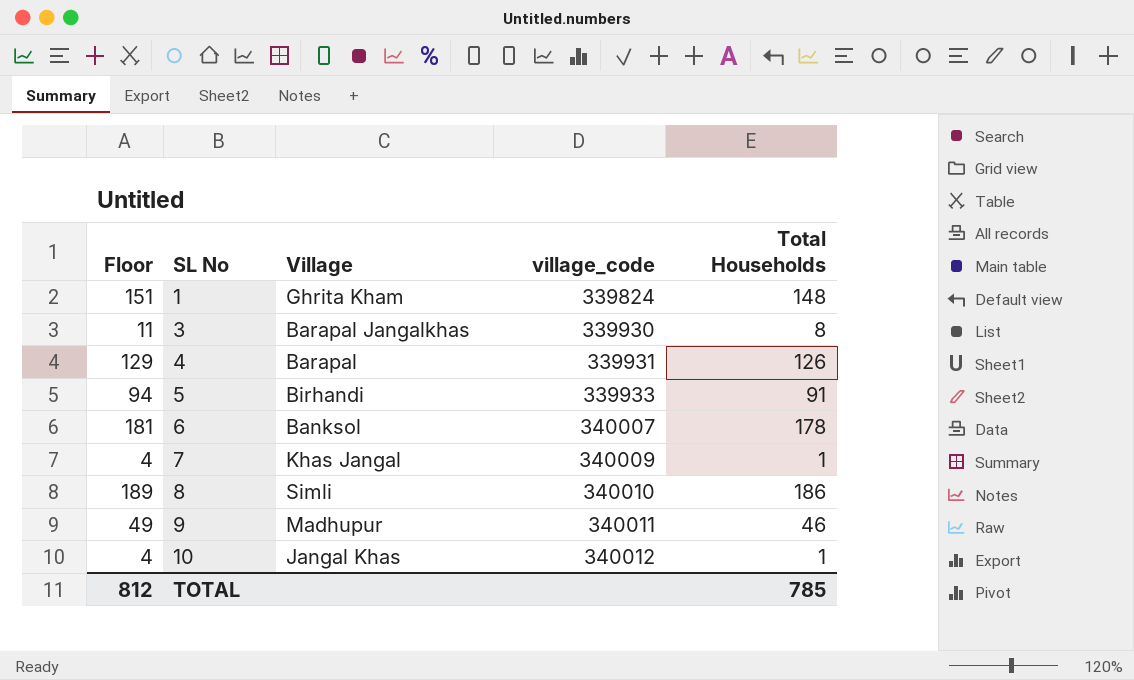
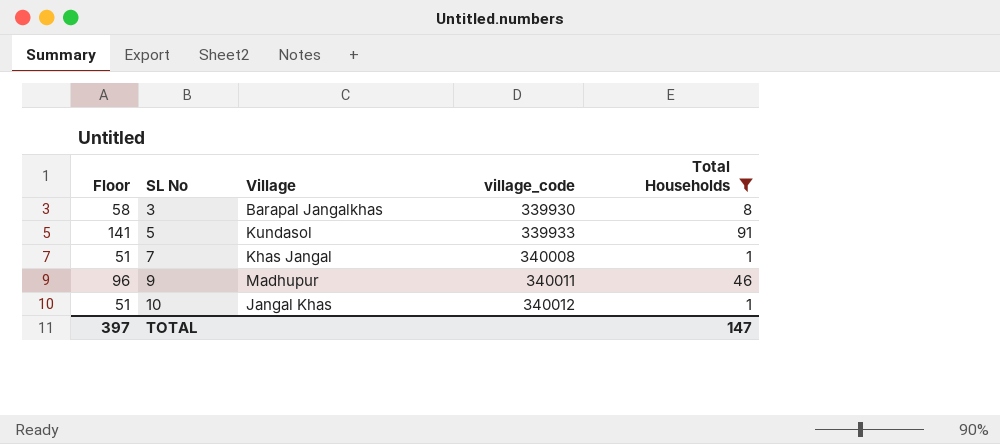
filter: none -> Total Households <= 91
column Floor | formula: [Total Households] + 3 -> [Total Households] + 50
5 | Village: Birhandi -> Kundasol
7 | village_code: 340009 -> 340008
TOTAL | Floor: 812 -> 397
TOTAL | Total Households: 785 -> 147

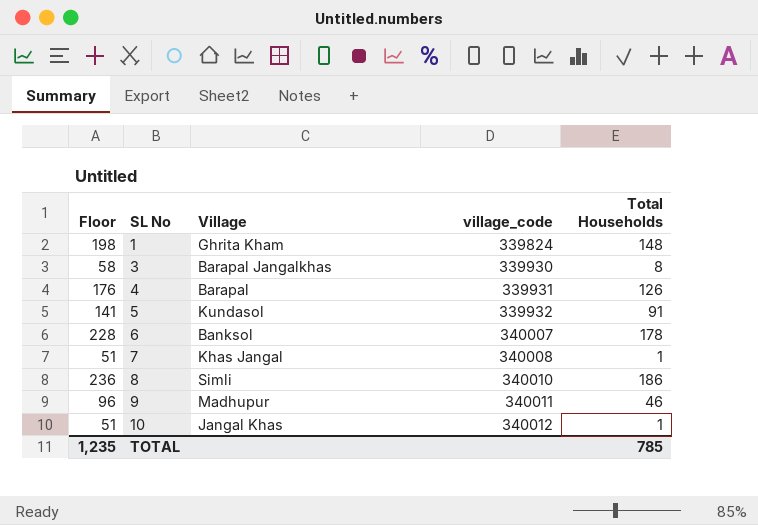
filter: Total Households <= 91 -> none
5 | village_code: 339933 -> 339932
TOTAL | Floor: 397 -> 1,235
TOTAL | Total Households: 147 -> 785

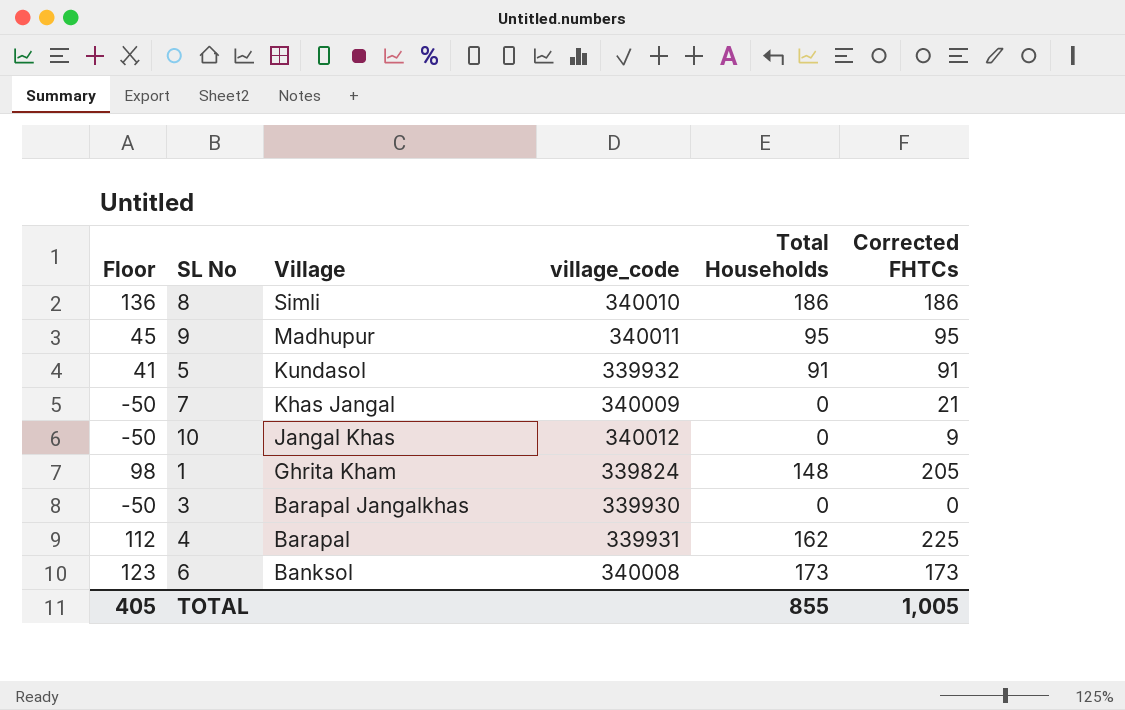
row order: SL No ascending -> Village descending
column Floor | formula: [Total Households] + 50 -> [Total Households] - 50
column Corrected FHTCs | position: none -> 6
9 | Total Households: 46 -> 95
7 | village_code: 340008 -> 340009
7 | Total Households: 1 -> 0
10 | Total Households: 1 -> 0
3 | Total Households: 8 -> 0
4 | Total Households: 126 -> 162
6 | village_code: 340007 -> 340008
6 | Total Households: 178 -> 173
TOTAL | Floor: 1,235 -> 405
TOTAL | Total Households: 785 -> 855

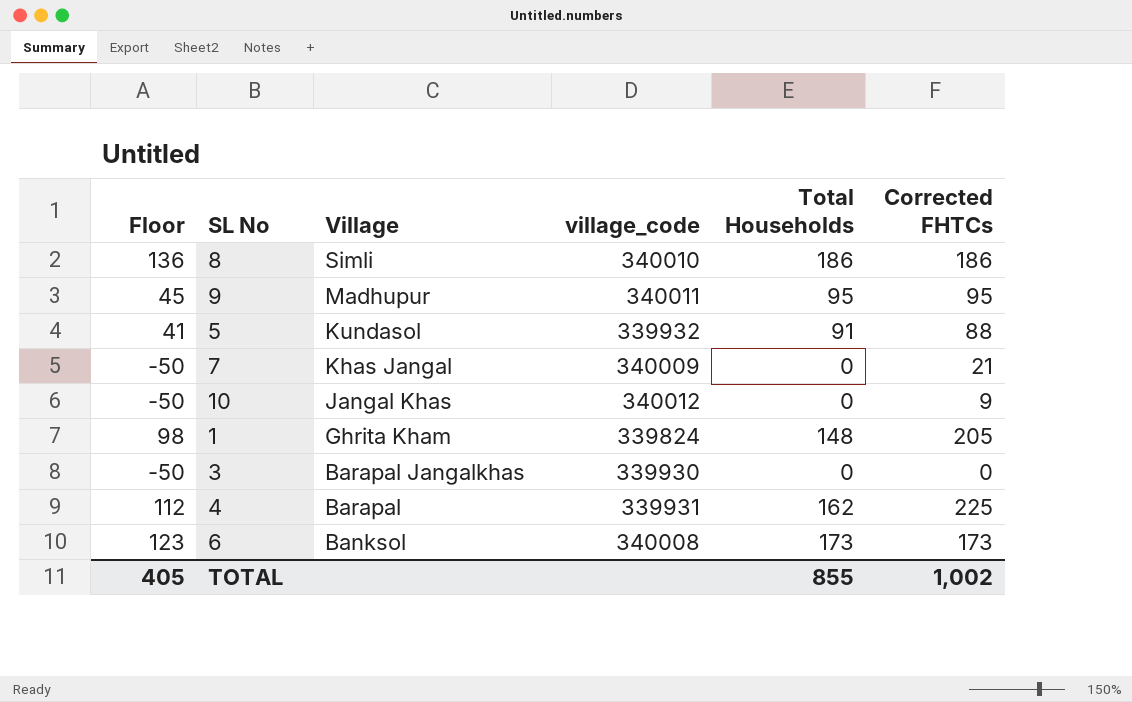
5 | Corrected FHTCs: 91 -> 88
TOTAL | Corrected FHTCs: 1,005 -> 1,002

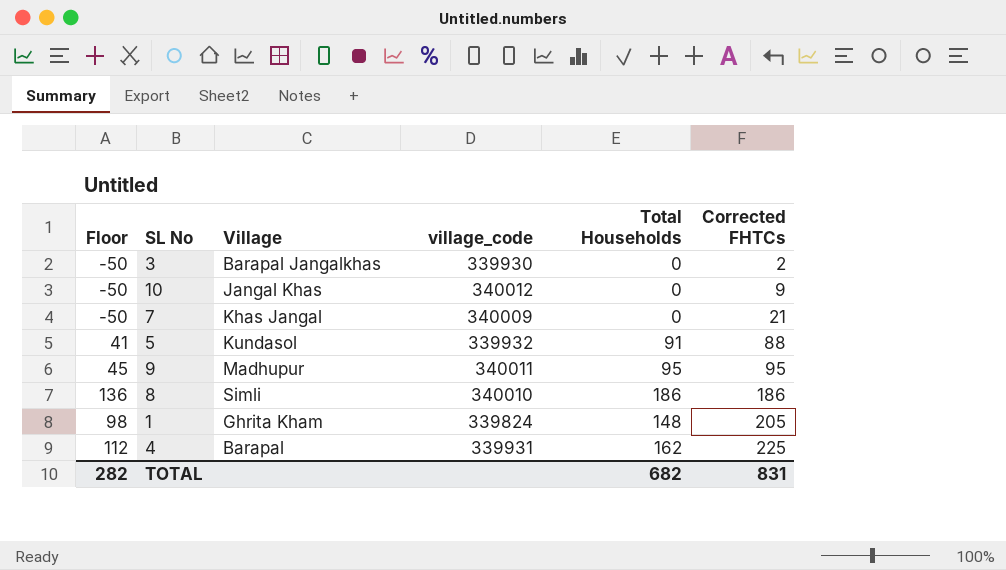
row order: Village descending -> Corrected FHTCs ascending
row 6: 123 | Banksol | 340008 | 173 | 173 -> none
3 | Corrected FHTCs: 0 -> 2
TOTAL | Floor: 405 -> 282
TOTAL | Total Households: 855 -> 682
TOTAL | Corrected FHTCs: 1,002 -> 831

